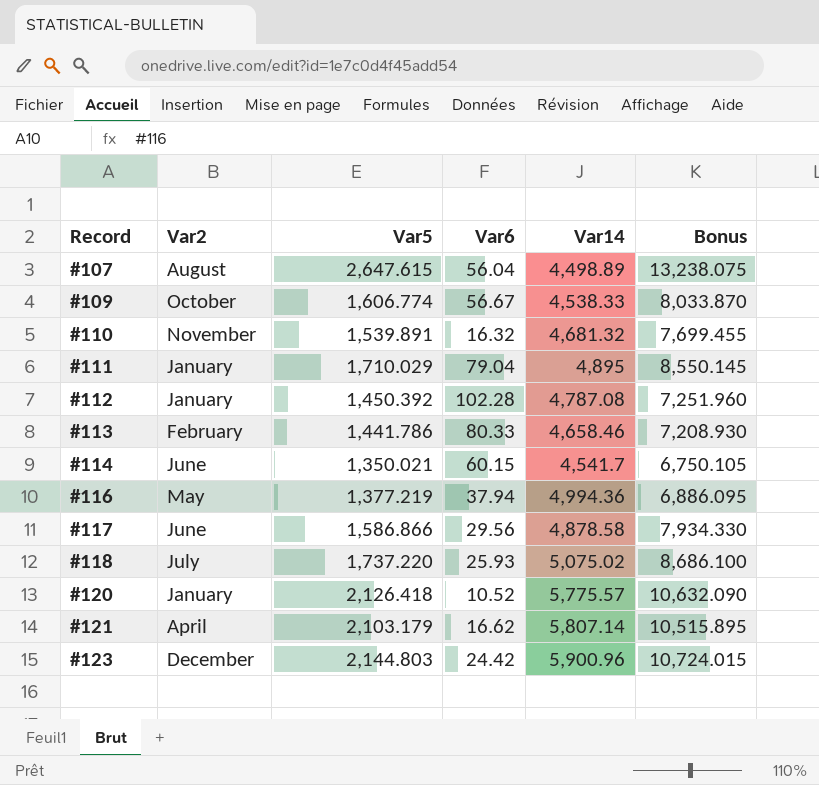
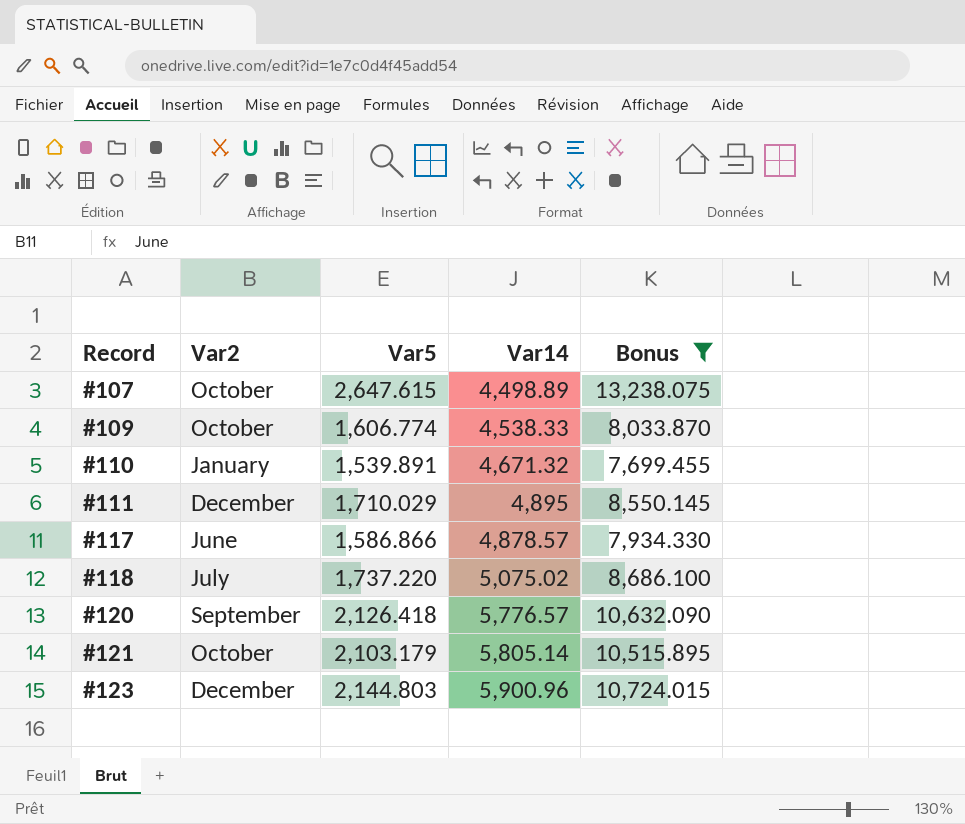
filter: none -> Bonus >= 7,699.455
column Var6 | position: 4 -> none
#107 | Var2: August -> October
#110 | Var2: November -> January
#110 | Var14: 4,681.32 -> 4,671.32
#111 | Var2: January -> December
#117 | Var14: 4,878.58 -> 4,878.57
#120 | Var2: January -> September
#120 | Var14: 5,775.57 -> 5,776.57
#121 | Var2: April -> October
#121 | Var14: 5,807.14 -> 5,805.14

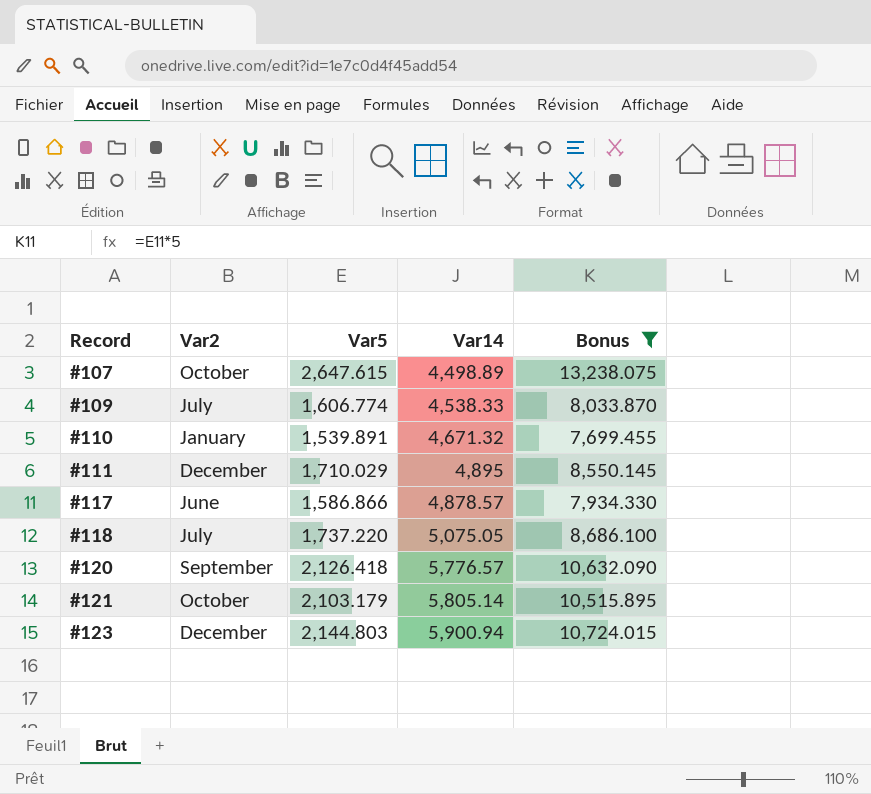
#109 | Var2: October -> July
#118 | Var14: 5,075.02 -> 5,075.05
#123 | Var14: 5,900.96 -> 5,900.94

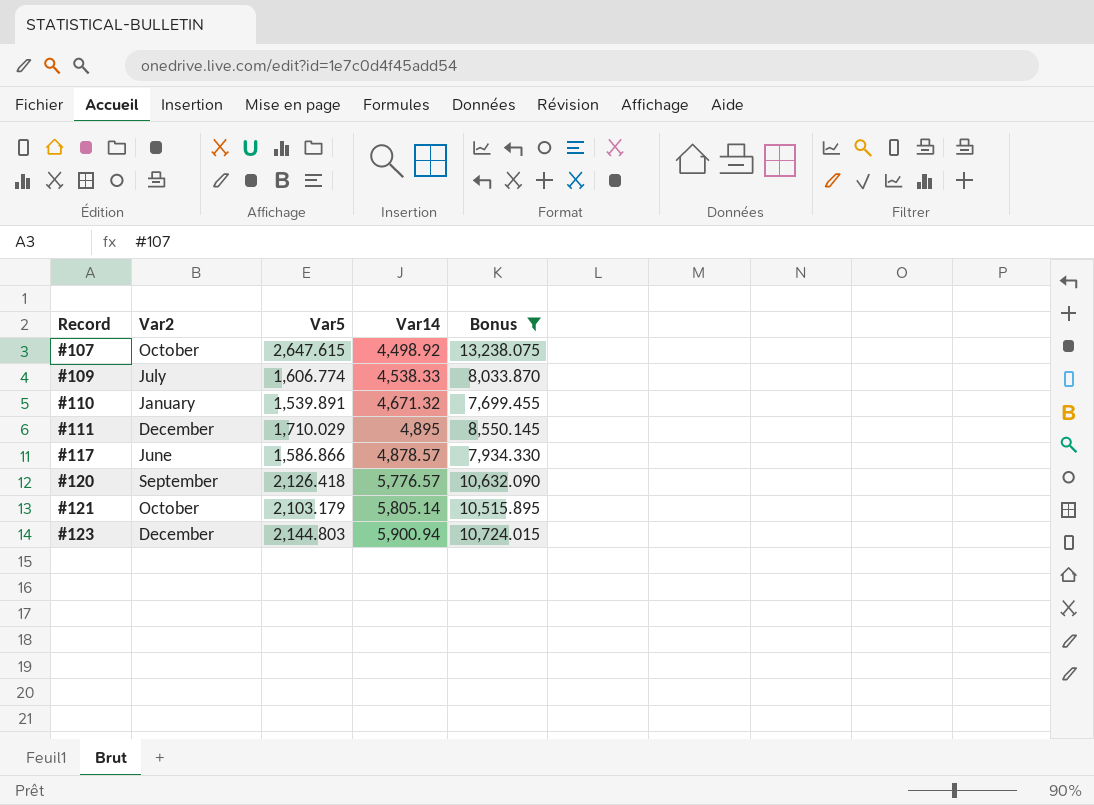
row #118: July | 1,737.220 | 5,075.05 | 8,686.100 -> none
#107 | Var14: 4,498.89 -> 4,498.92

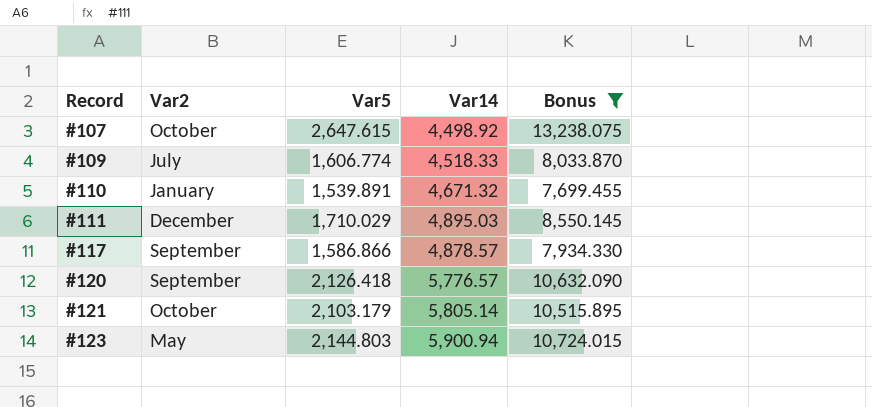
#109 | Var14: 4,538.33 -> 4,518.33
#111 | Var14: 4,895 -> 4,895.03
#117 | Var2: June -> September
#123 | Var2: December -> May

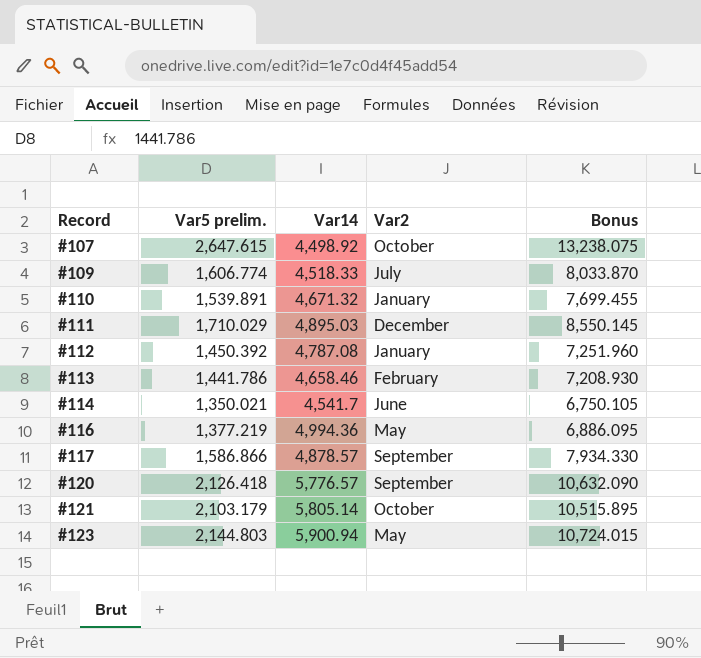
filter: Bonus >= 7,699.455 -> none
column name: Var5 -> Var5 prelim.
column Var2 | position: 2 -> 4

